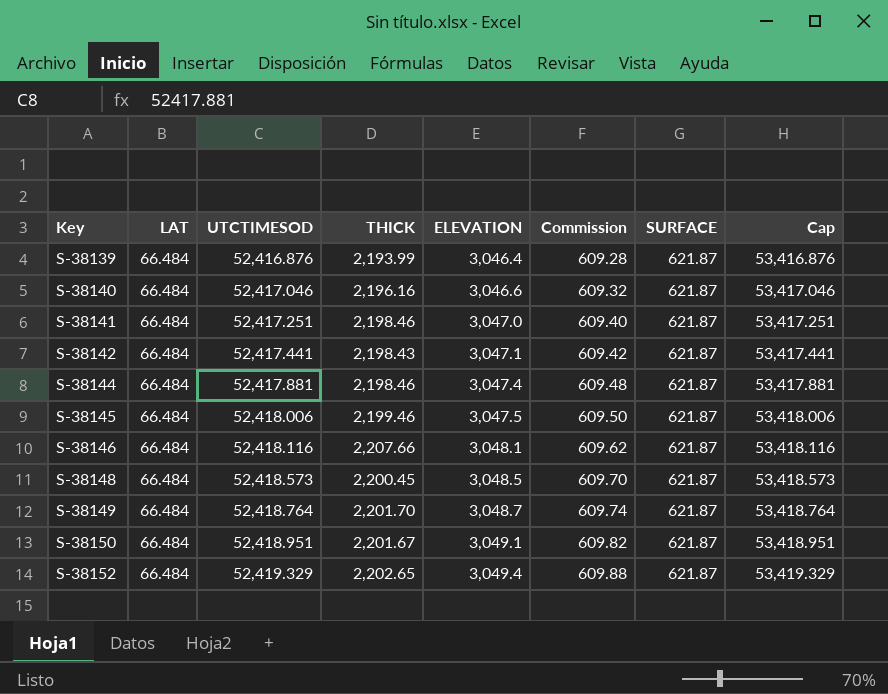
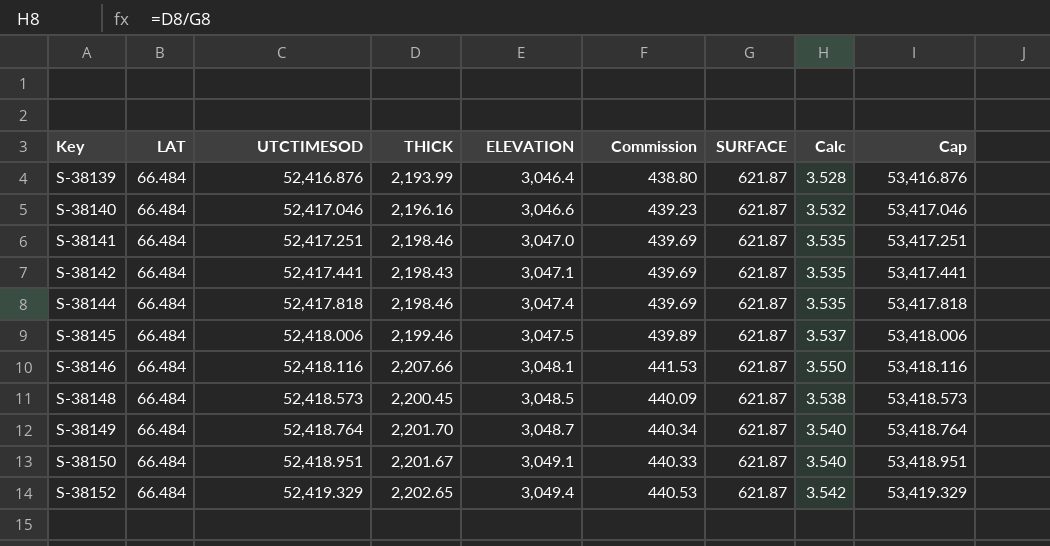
column Commission | formula: [ELEVATION] * 0.2 -> [THICK] * 0.2
column Calc | formula: none -> [THICK] / [SURFACE]
S-38144 | UTCTIMESOD: 52,417.881 -> 52,417.818
S-38144 | Cap: 53,417.881 -> 53,417.818

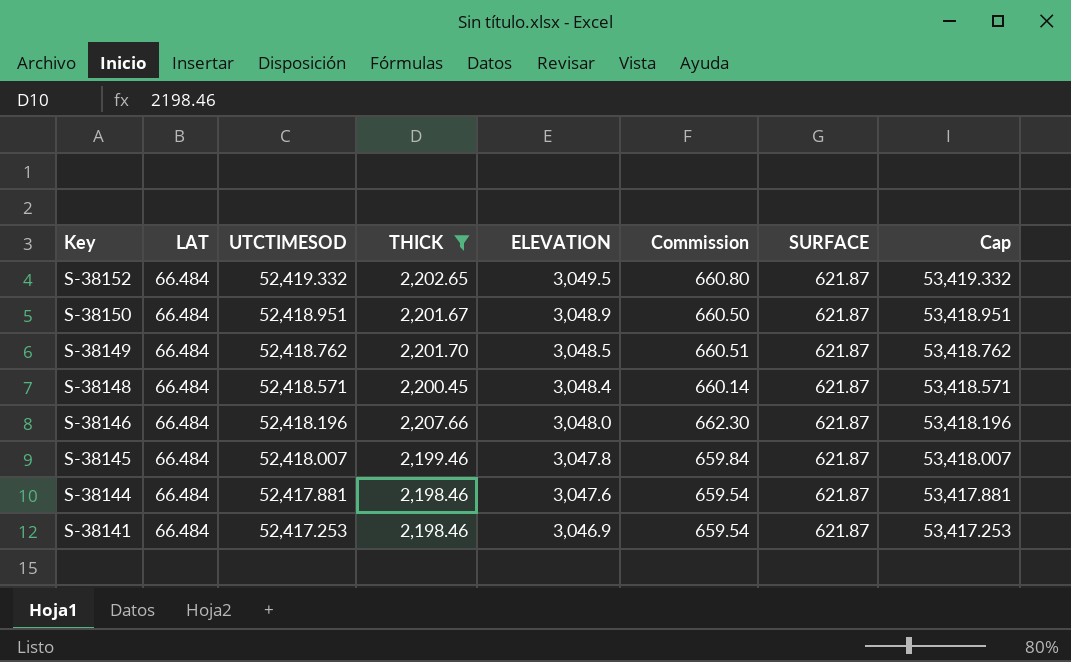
filter: none -> THICK >= 2,198.46
row order: Key ascending -> Key descending
column Calc | formula: [THICK] / [SURFACE] -> none
column Commission | formula: [THICK] * 0.2 -> [THICK] * 0.3
S-38152 | UTCTIMESOD: 52,419.329 -> 52,419.332
S-38152 | ELEVATION: 3,049.4 -> 3,049.5
S-38152 | Cap: 53,419.329 -> 53,419.332
S-38150 | ELEVATION: 3,049.1 -> 3,048.9
S-38149 | UTCTIMESOD: 52,418.764 -> 52,418.762
S-38149 | ELEVATION: 3,048.7 -> 3,048.5
S-38149 | Cap: 53,418.764 -> 53,418.762
S-38148 | UTCTIMESOD: 52,418.573 -> 52,418.571
S-38148 | ELEVATION: 3,048.5 -> 3,048.4
S-38148 | Cap: 53,418.573 -> 53,418.571
S-38146 | UTCTIMESOD: 52,418.116 -> 52,418.196
S-38146 | ELEVATION: 3,048.1 -> 3,048.0
S-38146 | Cap: 53,418.116 -> 53,418.196
S-38145 | UTCTIMESOD: 52,418.006 -> 52,418.007
S-38145 | ELEVATION: 3,047.5 -> 3,047.8
S-38145 | Cap: 53,418.006 -> 53,418.007
S-38144 | UTCTIMESOD: 52,417.818 -> 52,417.881
S-38144 | ELEVATION: 3,047.4 -> 3,047.6
S-38144 | Cap: 53,417.818 -> 53,417.881
S-38141 | UTCTIMESOD: 52,417.251 -> 52,417.253
S-38141 | ELEVATION: 3,047.0 -> 3,046.9
S-38141 | Cap: 53,417.251 -> 53,417.253

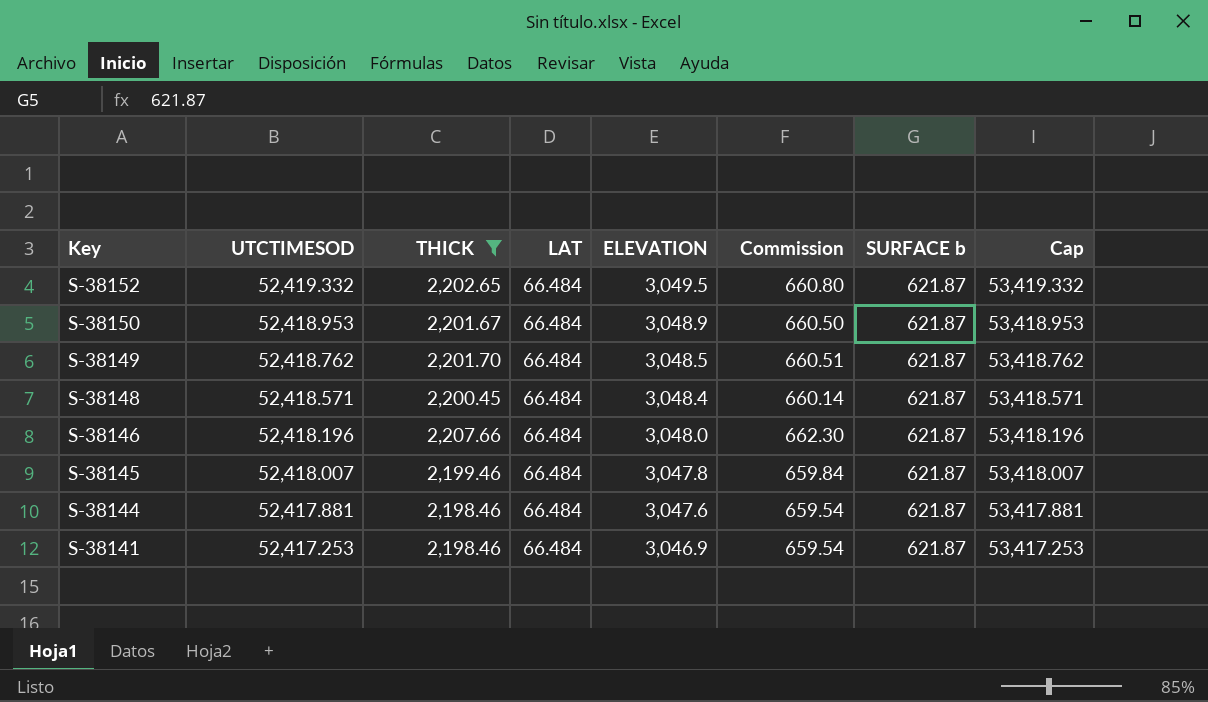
column LAT | position: 2 -> 4
column name: SURFACE -> SURFACE b
S-38150 | UTCTIMESOD: 52,418.951 -> 52,418.953
S-38150 | Cap: 53,418.951 -> 53,418.953

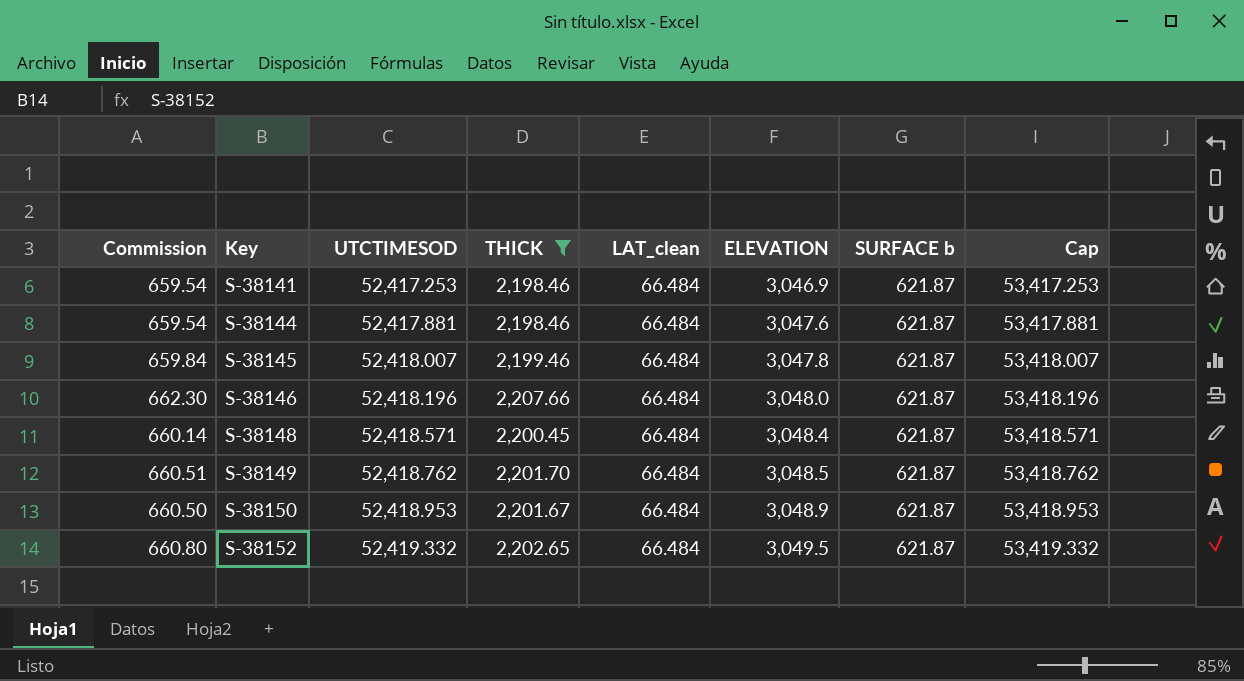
row order: Key descending -> Key ascending
column Commission | position: 6 -> 1
column name: LAT -> LAT_clean

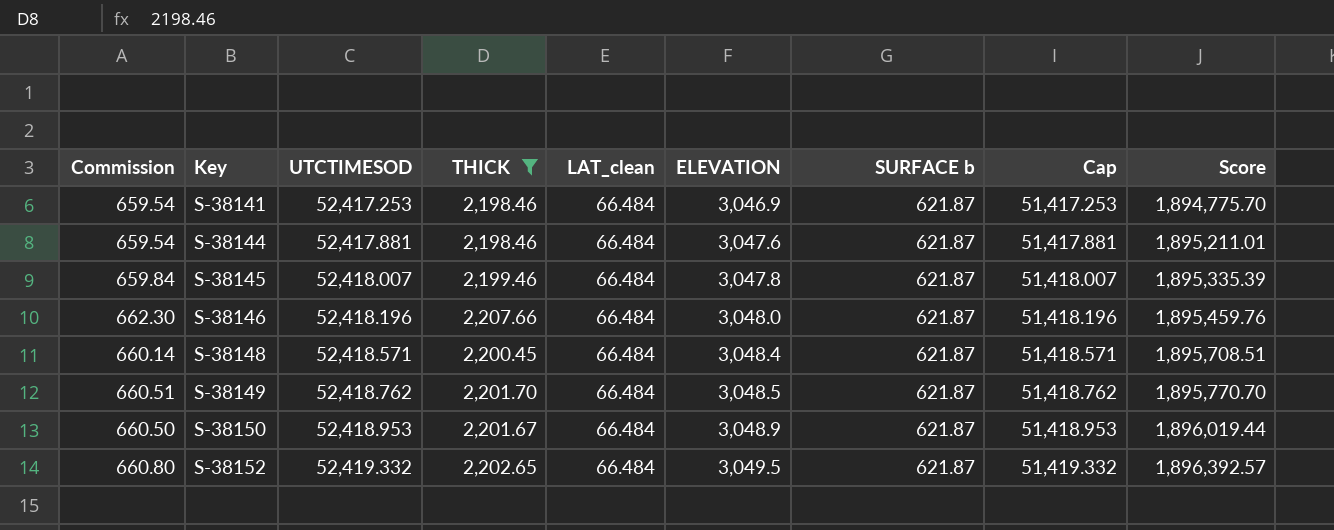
column Cap | formula: [UTCTIMESOD] + 1000 -> [UTCTIMESOD] - 1000
column Score | formula: none -> [ELEVATION] * [SURFACE b]

